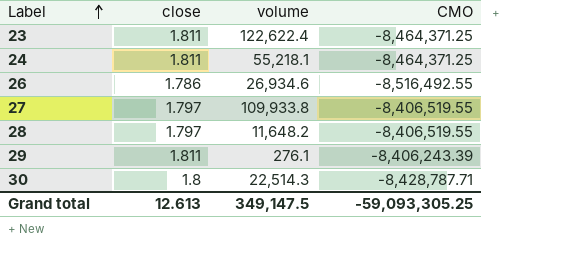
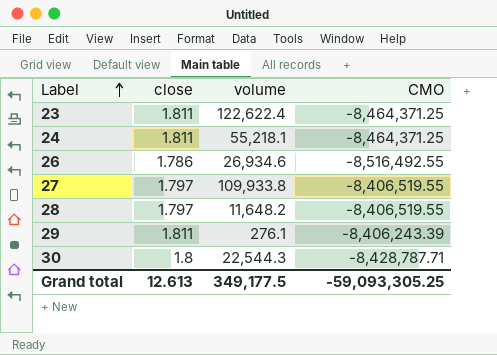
30 | volume: 22,514.3 -> 22,544.3
Grand total | volume: 349,147.5 -> 349,177.5

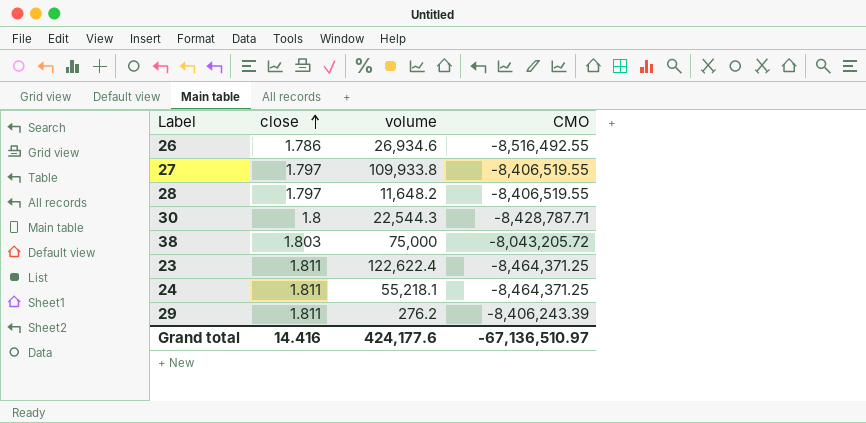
row order: Label ascending -> close ascending
row 38: none -> 1.803 | 75,000 | -8,043,205.72
29 | volume: 276.1 -> 276.2
Grand total | close: 12.613 -> 14.416
Grand total | volume: 349,177.5 -> 424,177.6
Grand total | CMO: -59,093,305.25 -> -67,136,510.97

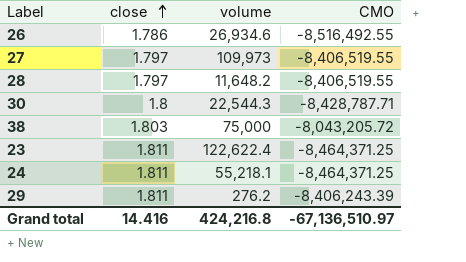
27 | volume: 109,933.8 -> 109,973
Grand total | volume: 424,177.6 -> 424,216.8

